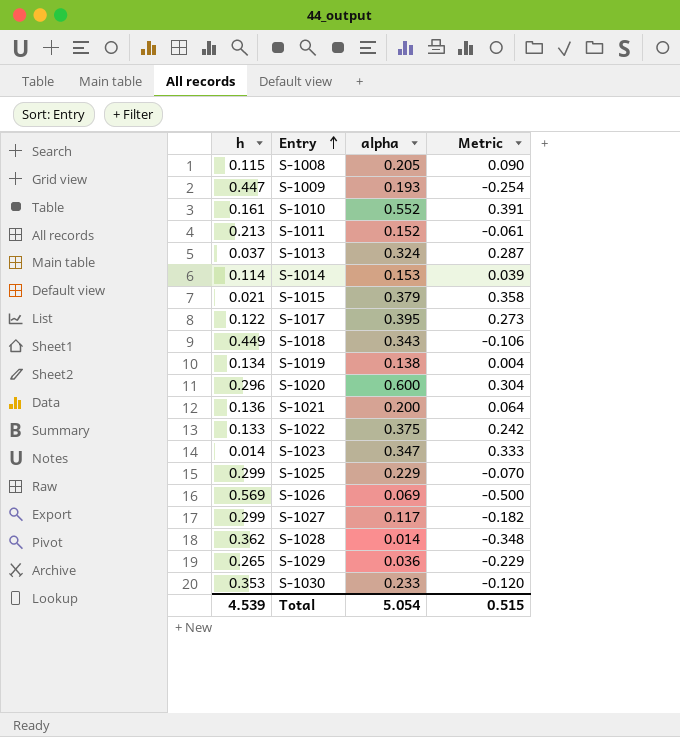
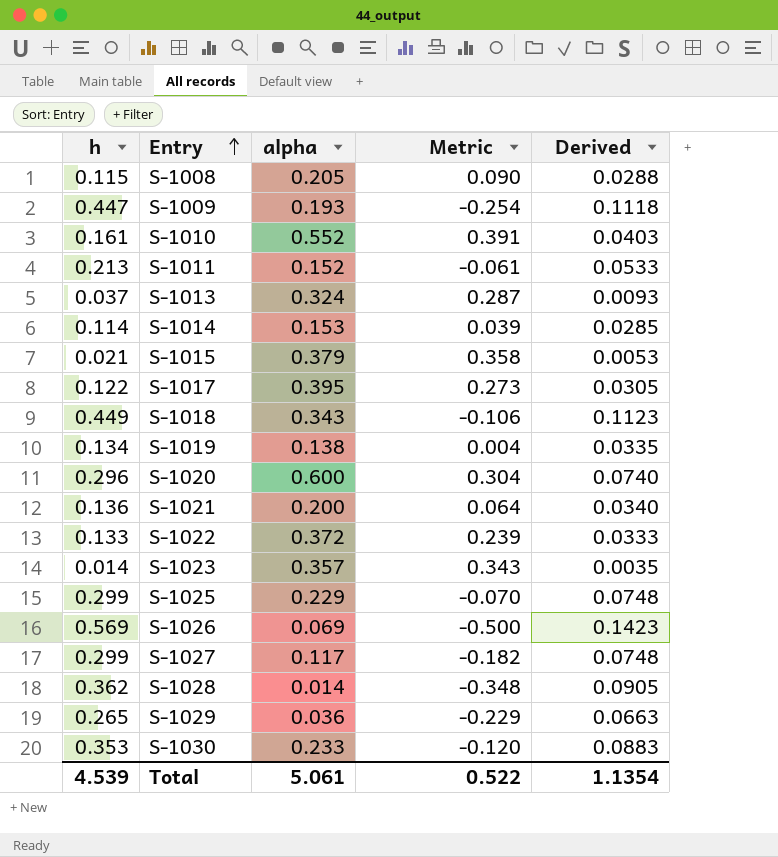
column Derived | formula: none -> [h] * 0.25
S-1022 | alpha: 0.375 -> 0.372
S-1022 | Metric: 0.242 -> 0.239
S-1023 | alpha: 0.347 -> 0.357
S-1023 | Metric: 0.333 -> 0.343
Total | alpha: 5.054 -> 5.061
Total | Metric: 0.515 -> 0.522

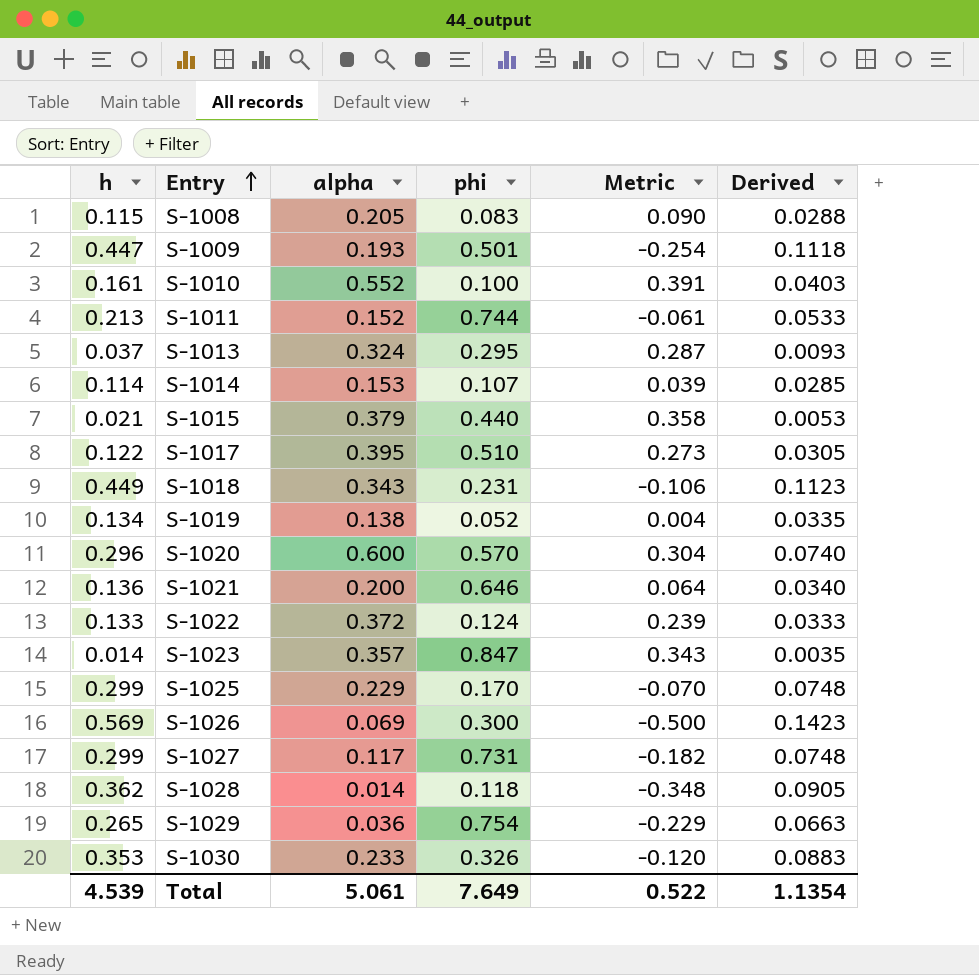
column phi | position: none -> 4

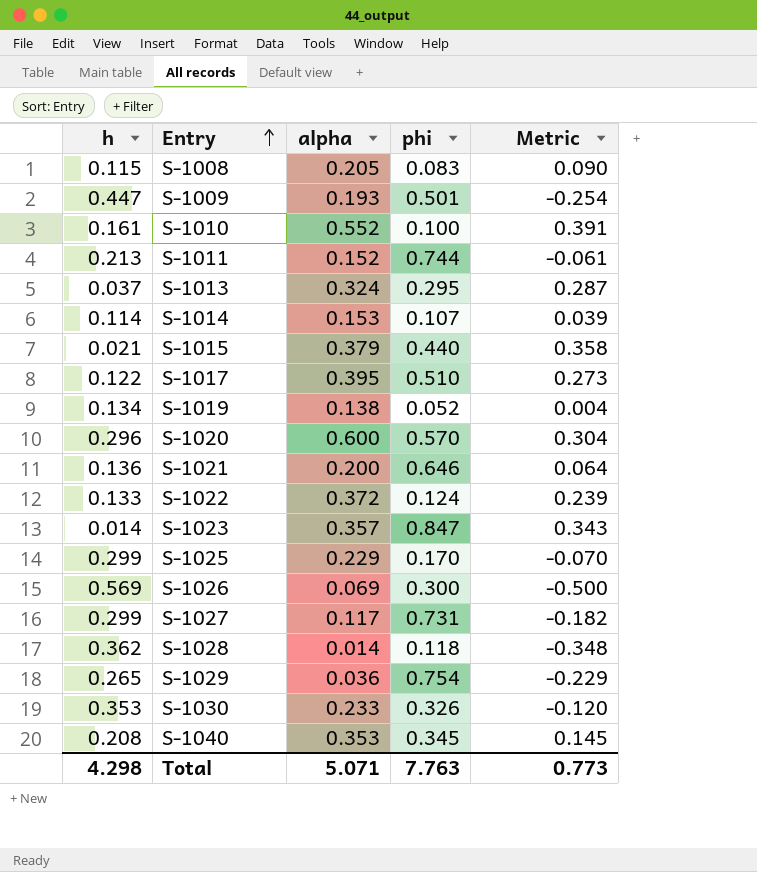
column Derived | formula: [h] * 0.25 -> none
row S-1018: 0.449 | 0.343 | 0.231 | -0.106 | 0.1123 -> none
row S-1040: none -> 0.208 | 0.353 | 0.345 | 0.145
Total | h: 4.539 -> 4.298
Total | alpha: 5.061 -> 5.071
Total | phi: 7.649 -> 7.763
Total | Metric: 0.522 -> 0.773

